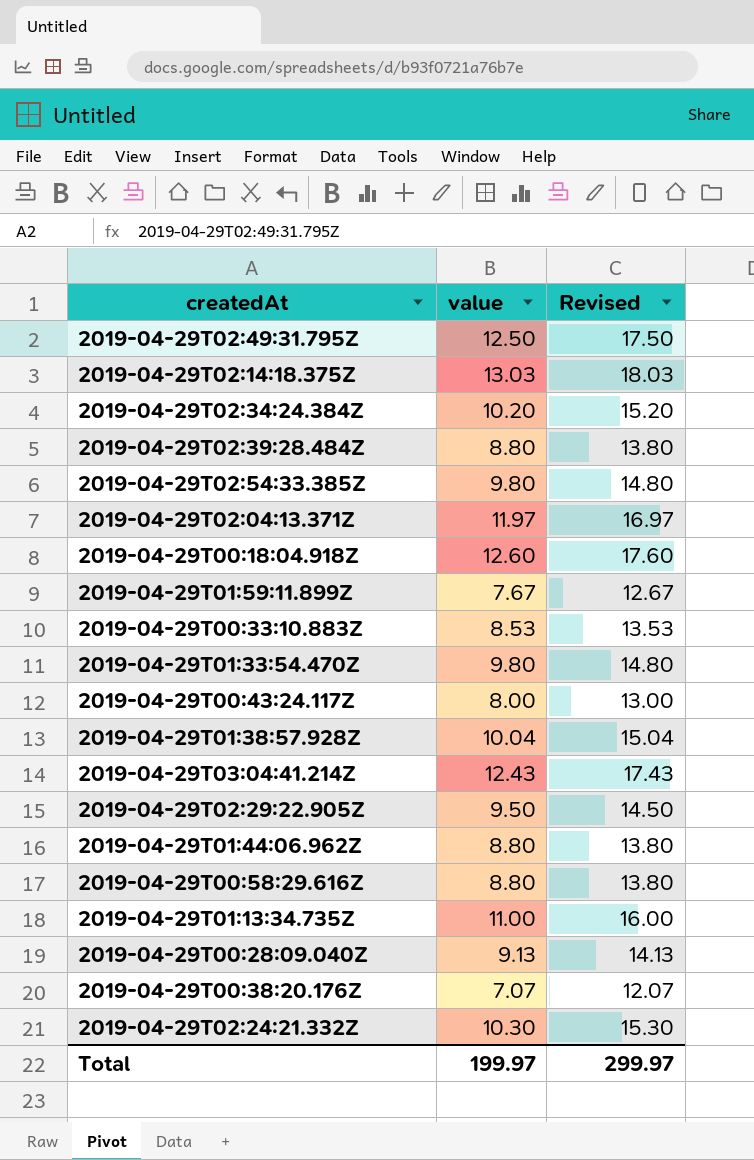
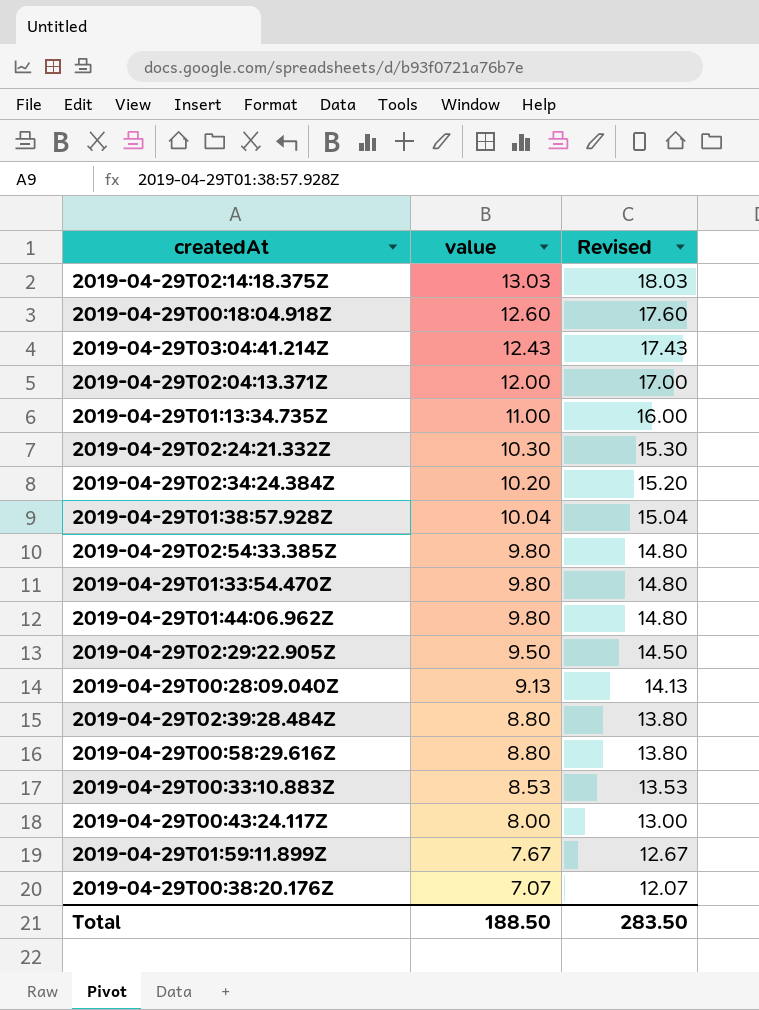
row order: none -> value descending
row 2019-04-29T02:49:31.795Z: 12.50 | 17.50 -> none
2019-04-29T02:04:13.371Z | value: 11.97 -> 12.00
2019-04-29T02:04:13.371Z | Revised: 16.97 -> 17.00
2019-04-29T01:44:06.962Z | value: 8.80 -> 9.80
2019-04-29T01:44:06.962Z | Revised: 13.80 -> 14.80
Total | value: 199.97 -> 188.50
Total | Revised: 299.97 -> 283.50

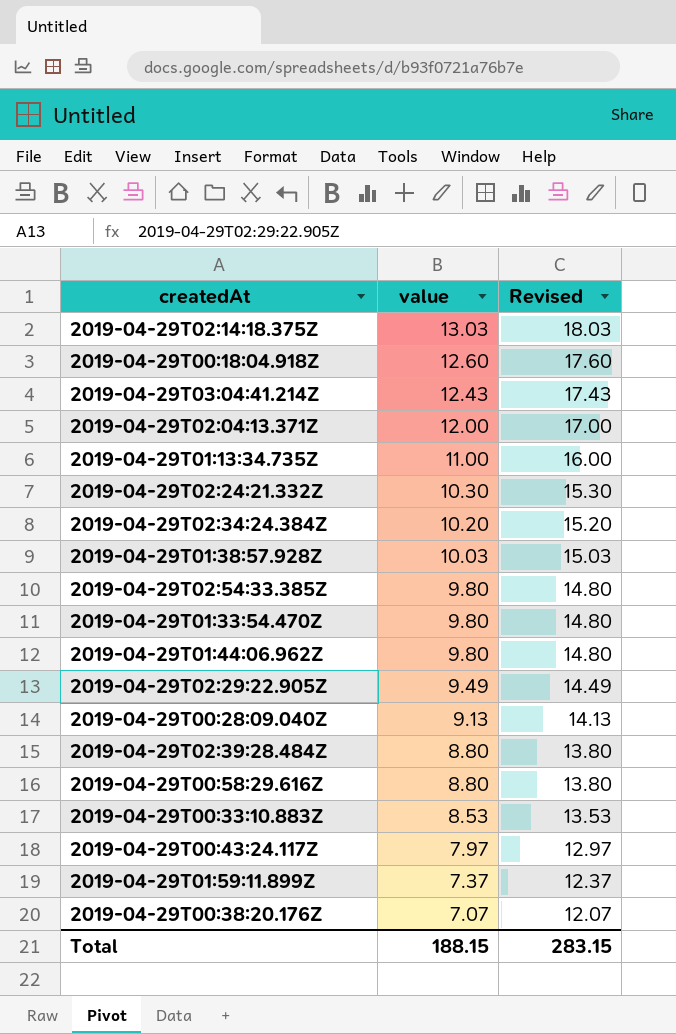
2019-04-29T01:38:57.928Z | value: 10.04 -> 10.03
2019-04-29T01:38:57.928Z | Revised: 15.04 -> 15.03
2019-04-29T02:29:22.905Z | value: 9.50 -> 9.49
2019-04-29T02:29:22.905Z | Revised: 14.50 -> 14.49
2019-04-29T00:43:24.117Z | value: 8.00 -> 7.97
2019-04-29T00:43:24.117Z | Revised: 13.00 -> 12.97
2019-04-29T01:59:11.899Z | value: 7.67 -> 7.37
2019-04-29T01:59:11.899Z | Revised: 12.67 -> 12.37
Total | value: 188.50 -> 188.15
Total | Revised: 283.50 -> 283.15

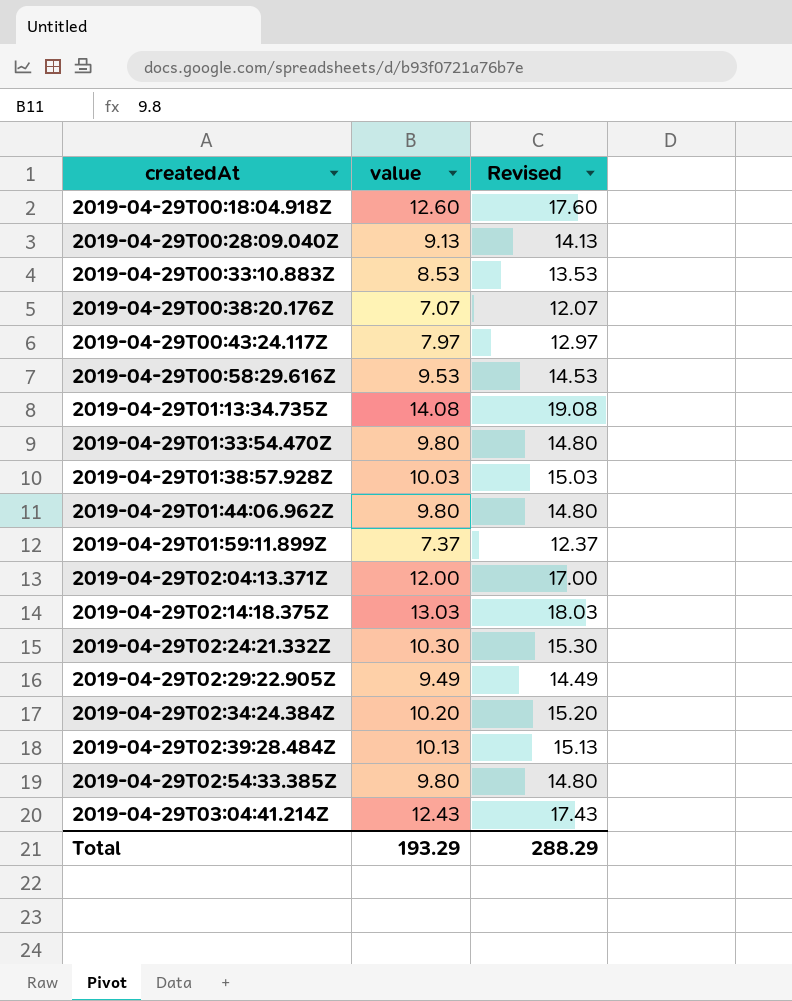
row order: value descending -> createdAt ascending
2019-04-29T00:58:29.616Z | value: 8.80 -> 9.53
2019-04-29T00:58:29.616Z | Revised: 13.80 -> 14.53
2019-04-29T01:13:34.735Z | value: 11.00 -> 14.08
2019-04-29T01:13:34.735Z | Revised: 16.00 -> 19.08
2019-04-29T02:39:28.484Z | value: 8.80 -> 10.13
2019-04-29T02:39:28.484Z | Revised: 13.80 -> 15.13
Total | value: 188.15 -> 193.29
Total | Revised: 283.15 -> 288.29

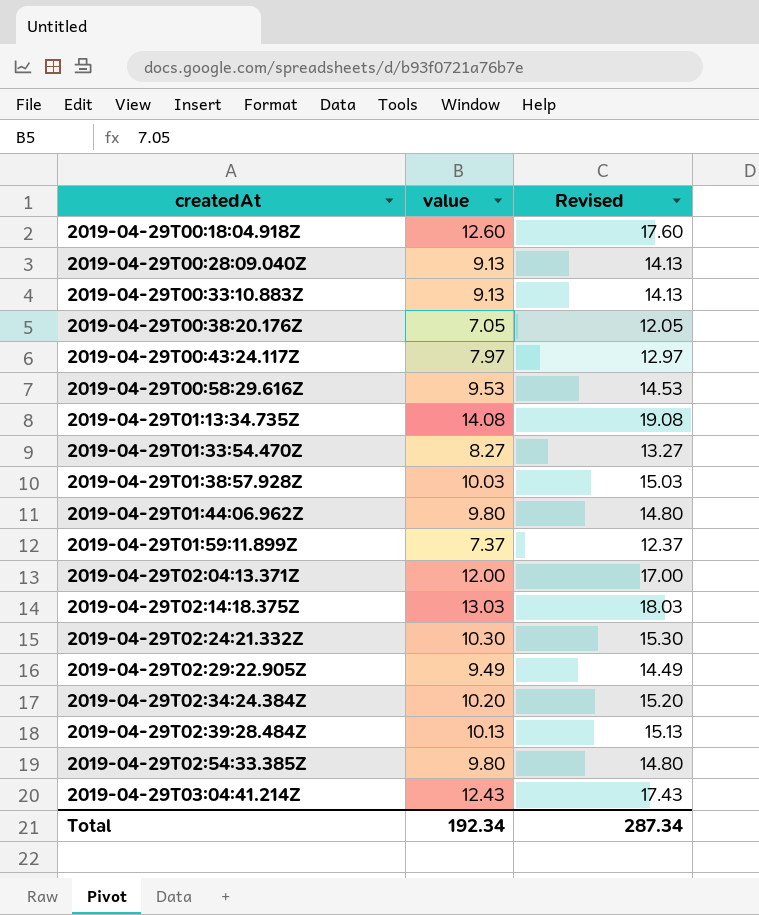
2019-04-29T00:33:10.883Z | value: 8.53 -> 9.13
2019-04-29T00:33:10.883Z | Revised: 13.53 -> 14.13
2019-04-29T00:38:20.176Z | value: 7.07 -> 7.05
2019-04-29T00:38:20.176Z | Revised: 12.07 -> 12.05
2019-04-29T01:33:54.470Z | value: 9.80 -> 8.27
2019-04-29T01:33:54.470Z | Revised: 14.80 -> 13.27
Total | value: 193.29 -> 192.34
Total | Revised: 288.29 -> 287.34

